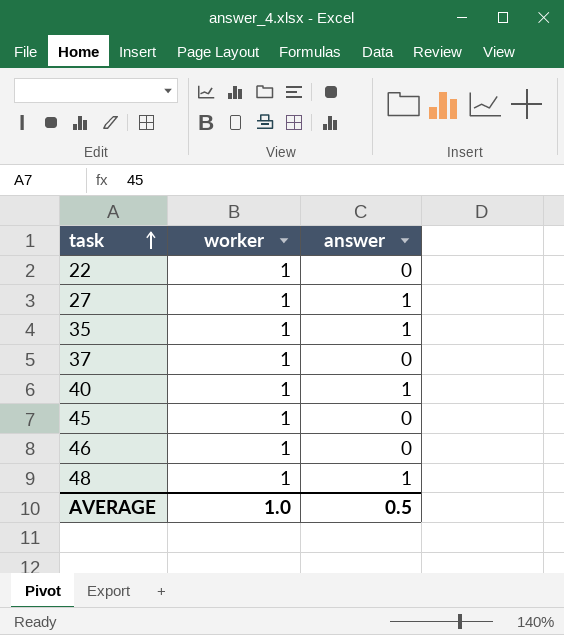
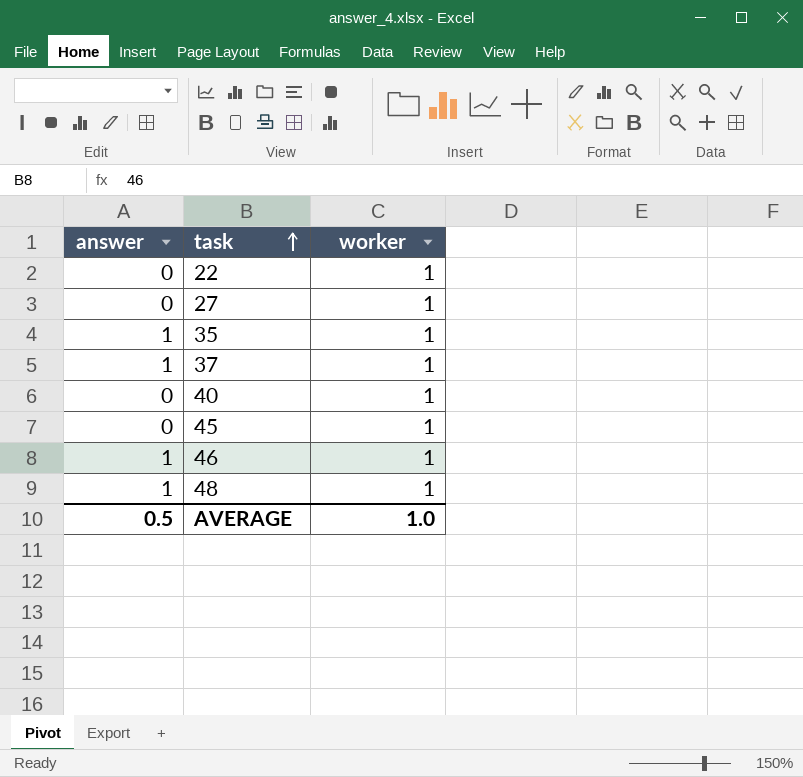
column answer | position: 3 -> 1
27 | answer: 1 -> 0
37 | answer: 0 -> 1
40 | answer: 1 -> 0
46 | answer: 0 -> 1

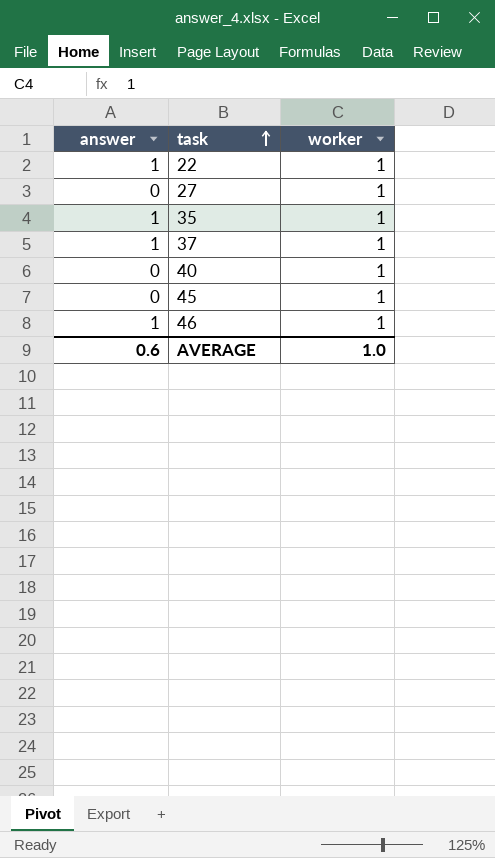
row 48: 1 | 1 -> none
22 | answer: 0 -> 1
AVERAGE | answer: 0.5 -> 0.6

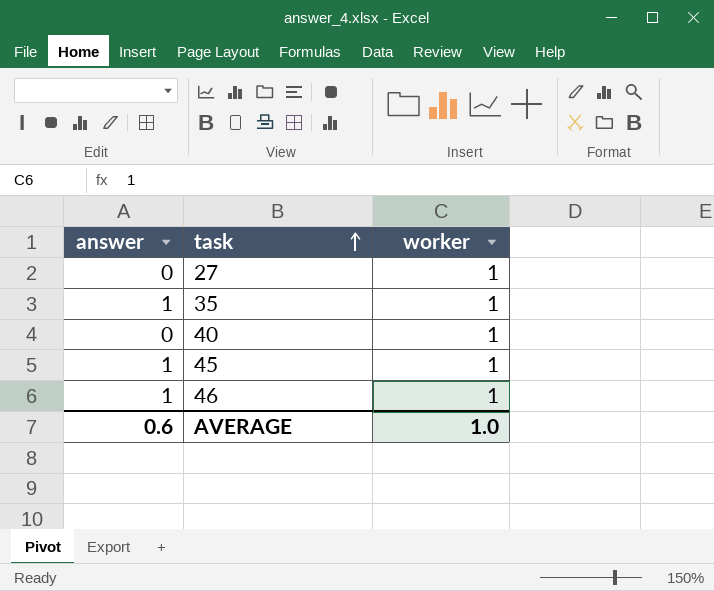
row 22: 1 | 1 -> none
row 37: 1 | 1 -> none
45 | answer: 0 -> 1

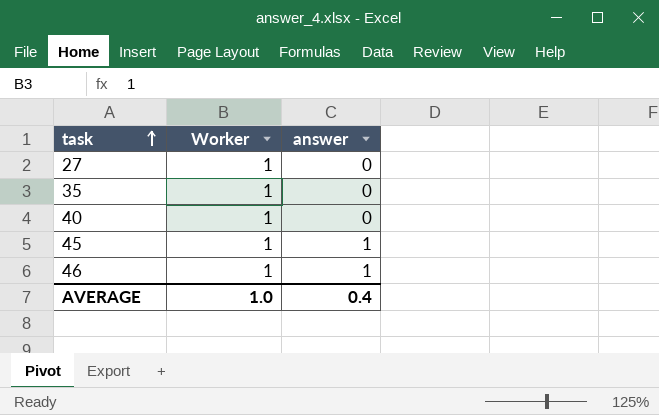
column name: worker -> Worker
column answer | position: 1 -> 3
35 | answer: 1 -> 0
AVERAGE | answer: 0.6 -> 0.4

